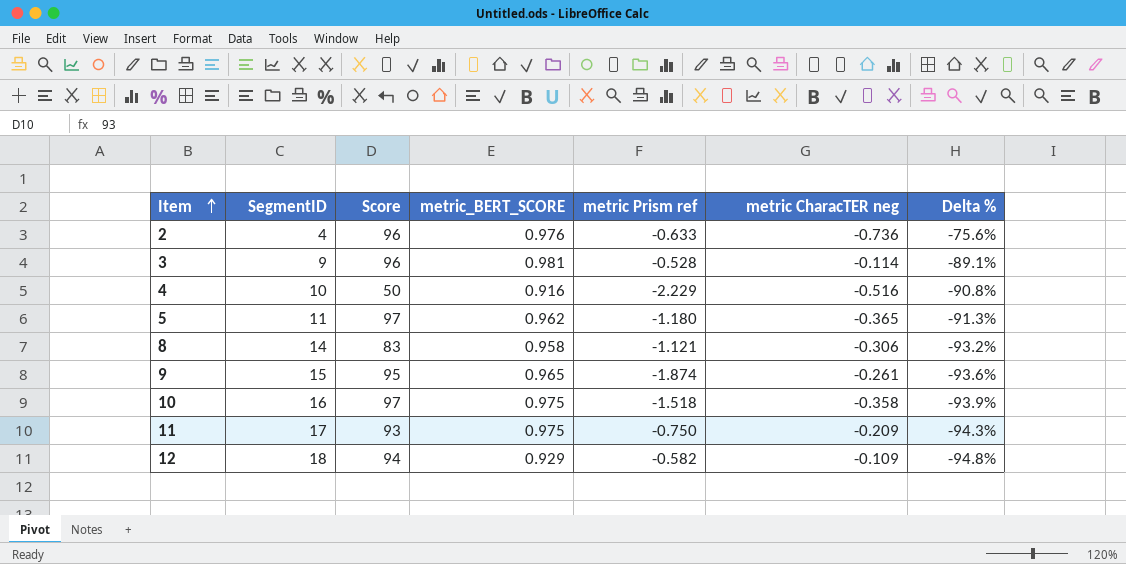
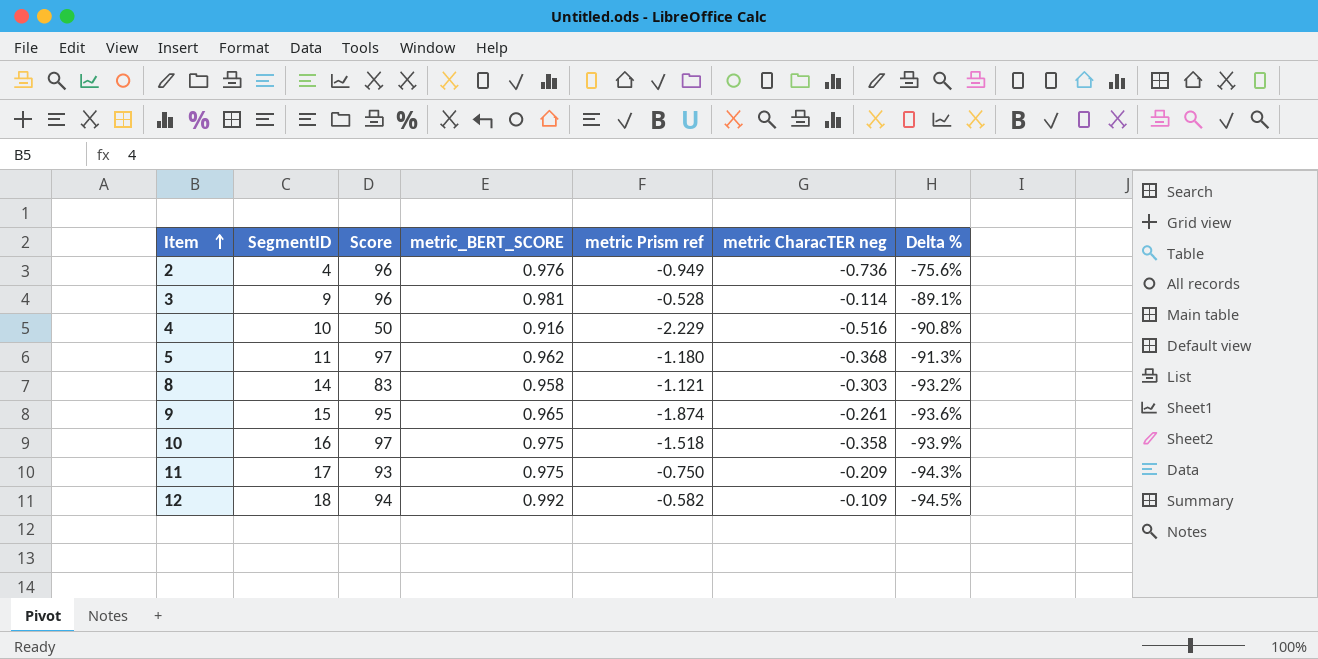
2 | metric Prism ref: -0.633 -> -0.949
5 | metric CharacTER neg: -0.365 -> -0.368
8 | metric CharacTER neg: -0.306 -> -0.303
12 | metric_BERT_SCORE: 0.929 -> 0.992
12 | Delta %: -94.8% -> -94.5%

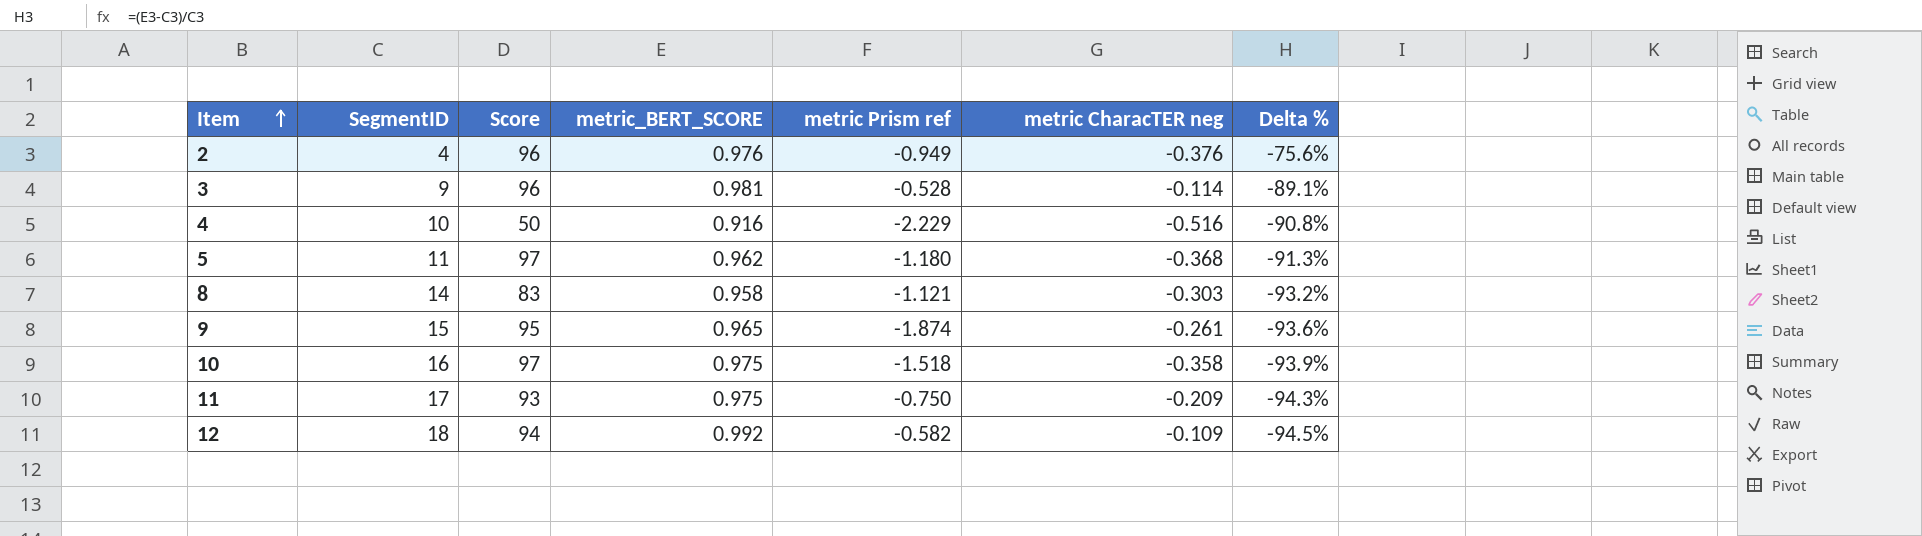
2 | metric CharacTER neg: -0.736 -> -0.376

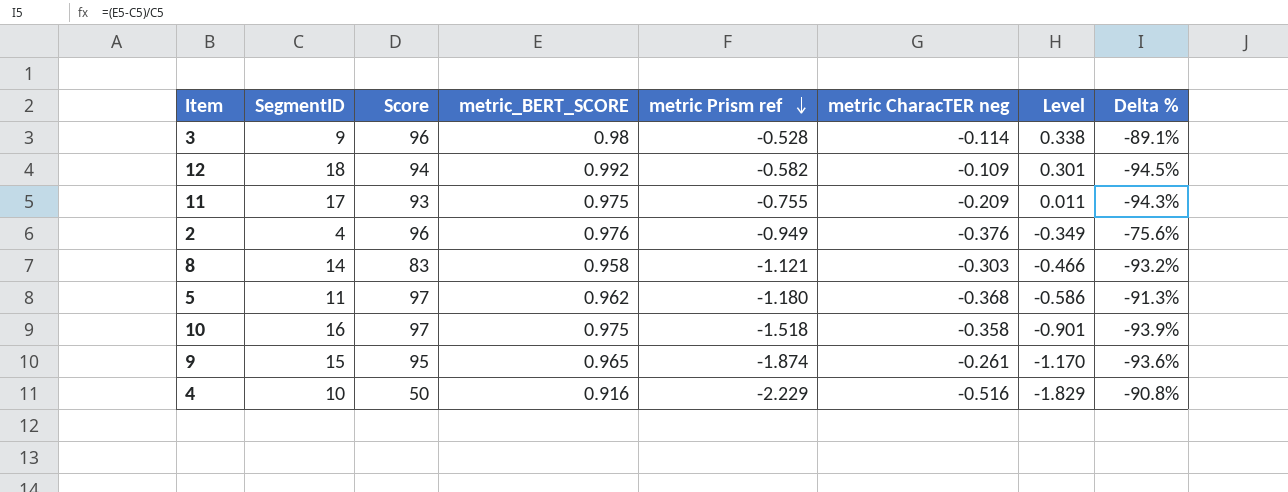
row order: Item ascending -> metric Prism ref descending
column Level | formula: none -> [metric_BERT_SCORE] + [metric Prism ref] + [metric CharacTER neg]
3 | metric_BERT_SCORE: 0.981 -> 0.98
11 | metric Prism ref: -0.750 -> -0.755

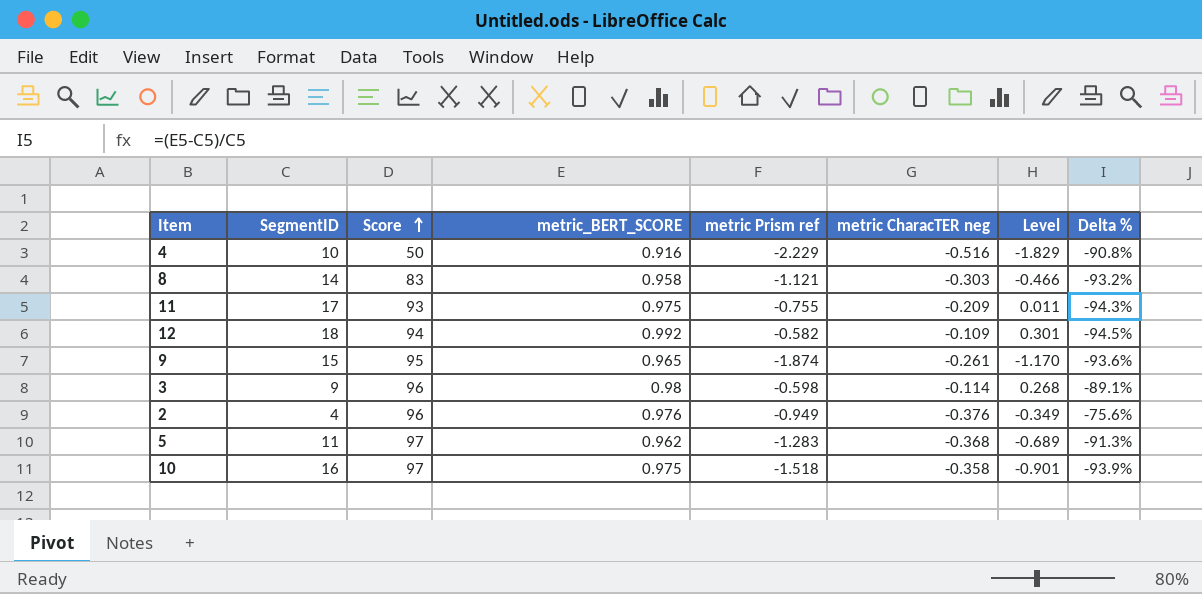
row order: metric Prism ref descending -> Score ascending
3 | metric Prism ref: -0.528 -> -0.598
3 | Level: 0.338 -> 0.268
5 | metric Prism ref: -1.180 -> -1.283
5 | Level: -0.586 -> -0.689

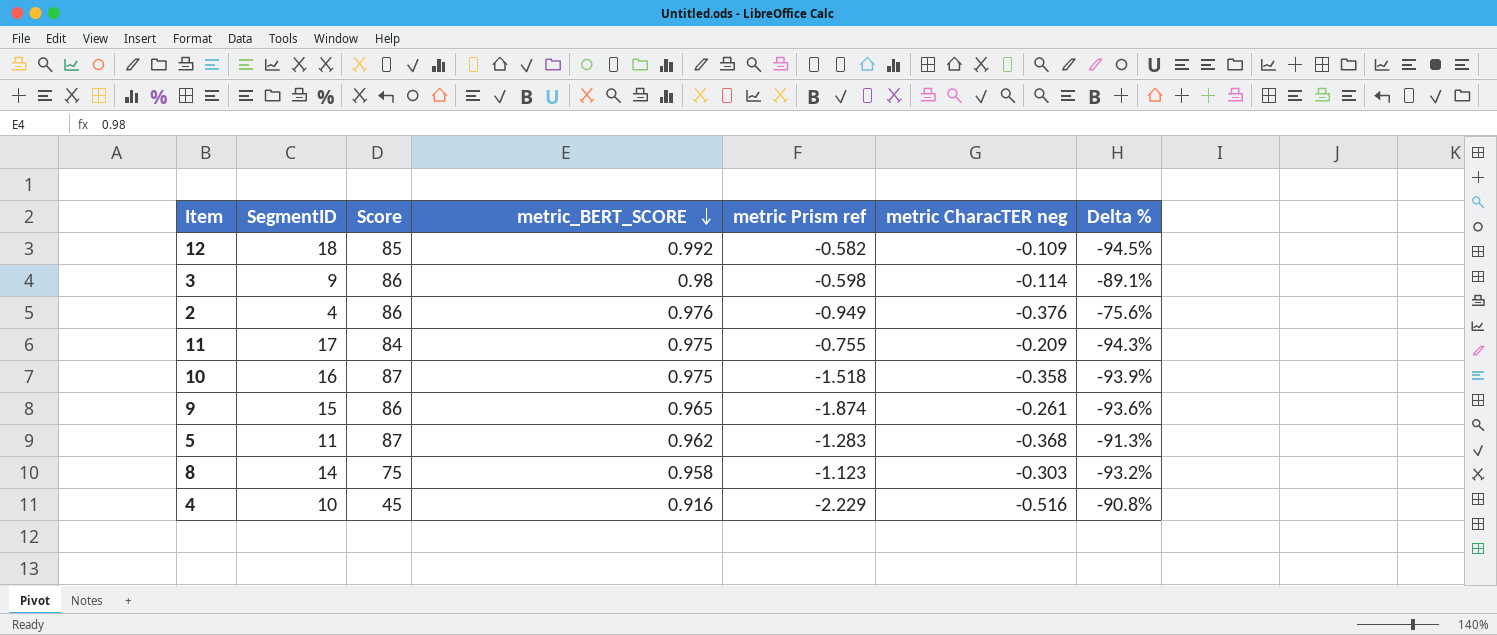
row order: Score ascending -> metric_BERT_SCORE descending
column Level | formula: [metric_BERT_SCORE] + [metric Prism ref] + [metric CharacTER neg] -> none
12 | Score: 94 -> 85
3 | Score: 96 -> 86
2 | Score: 96 -> 86
11 | Score: 93 -> 84
10 | Score: 97 -> 87
9 | Score: 95 -> 86
5 | Score: 97 -> 87
8 | Score: 83 -> 75
8 | metric Prism ref: -1.121 -> -1.123
4 | Score: 50 -> 45

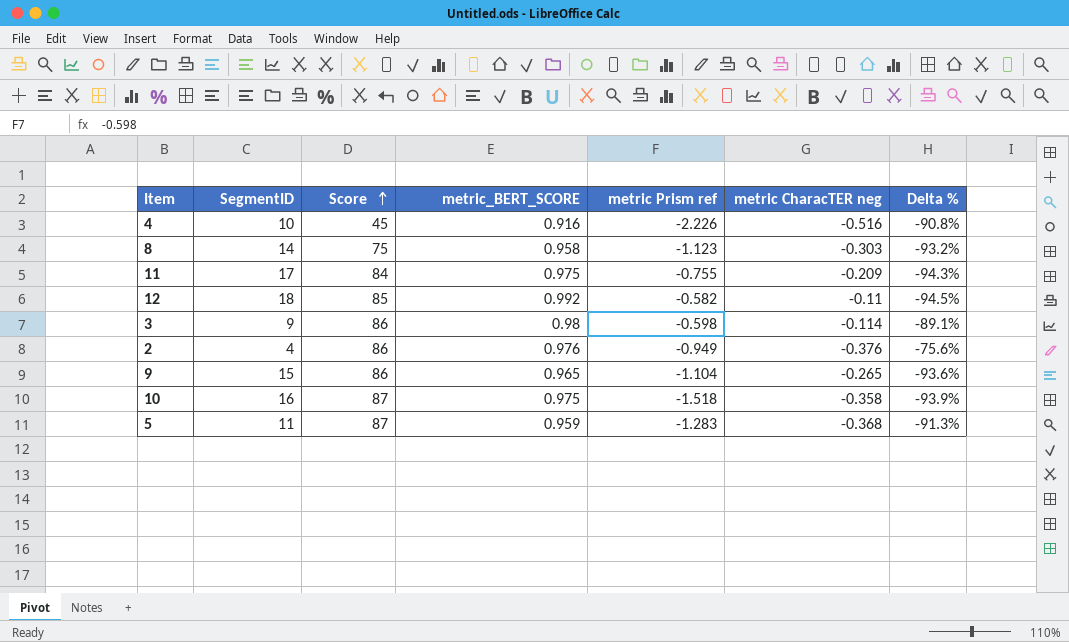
row order: metric_BERT_SCORE descending -> Score ascending
4 | metric Prism ref: -2.229 -> -2.226
12 | metric CharacTER neg: -0.109 -> -0.11
9 | metric Prism ref: -1.874 -> -1.104
9 | metric CharacTER neg: -0.261 -> -0.265
5 | metric_BERT_SCORE: 0.962 -> 0.959

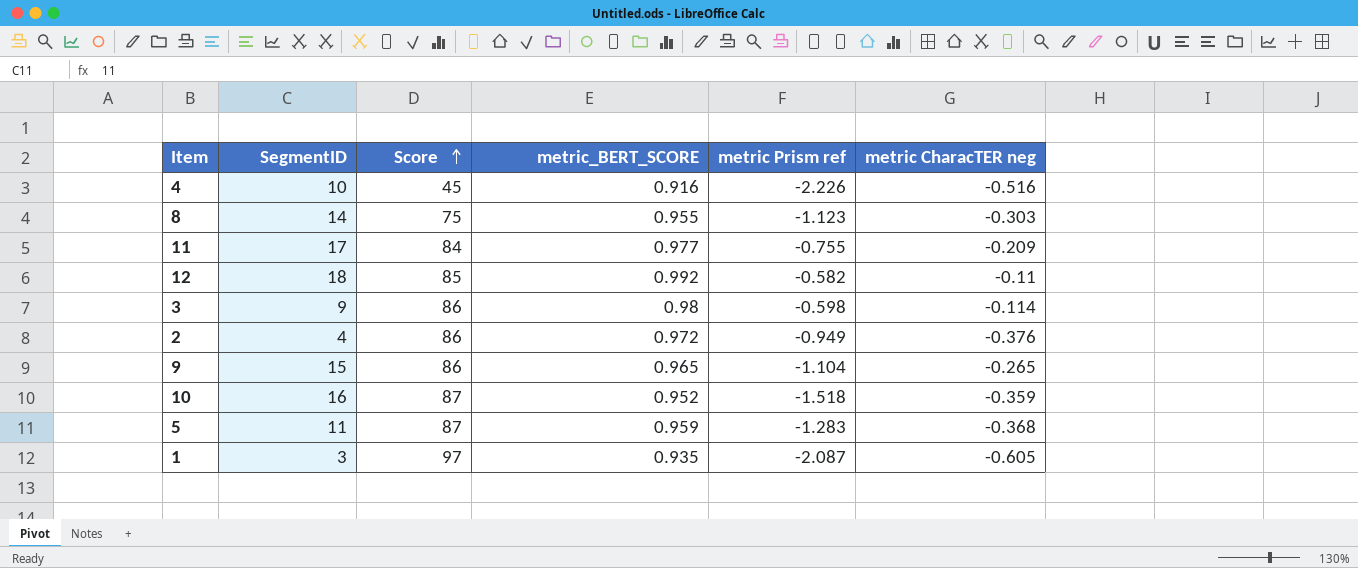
column Delta % | formula: ([metric_BERT_SCORE] - [SegmentID]) / [SegmentID] -> none
8 | metric_BERT_SCORE: 0.958 -> 0.955
11 | metric_BERT_SCORE: 0.975 -> 0.977
2 | metric_BERT_SCORE: 0.976 -> 0.972
10 | metric_BERT_SCORE: 0.975 -> 0.952
10 | metric CharacTER neg: -0.358 -> -0.359
row 1: none -> 3 | 97 | 0.935 | -2.087 | -0.605

